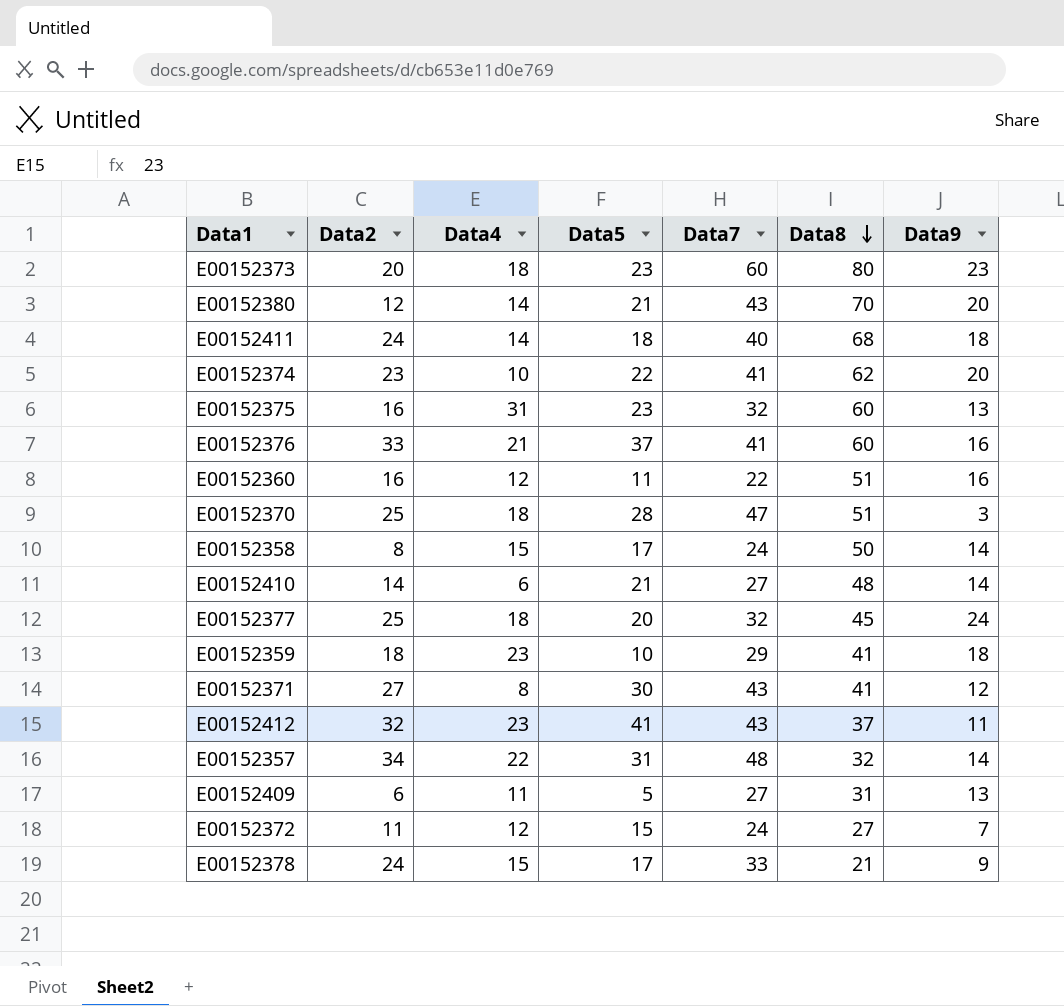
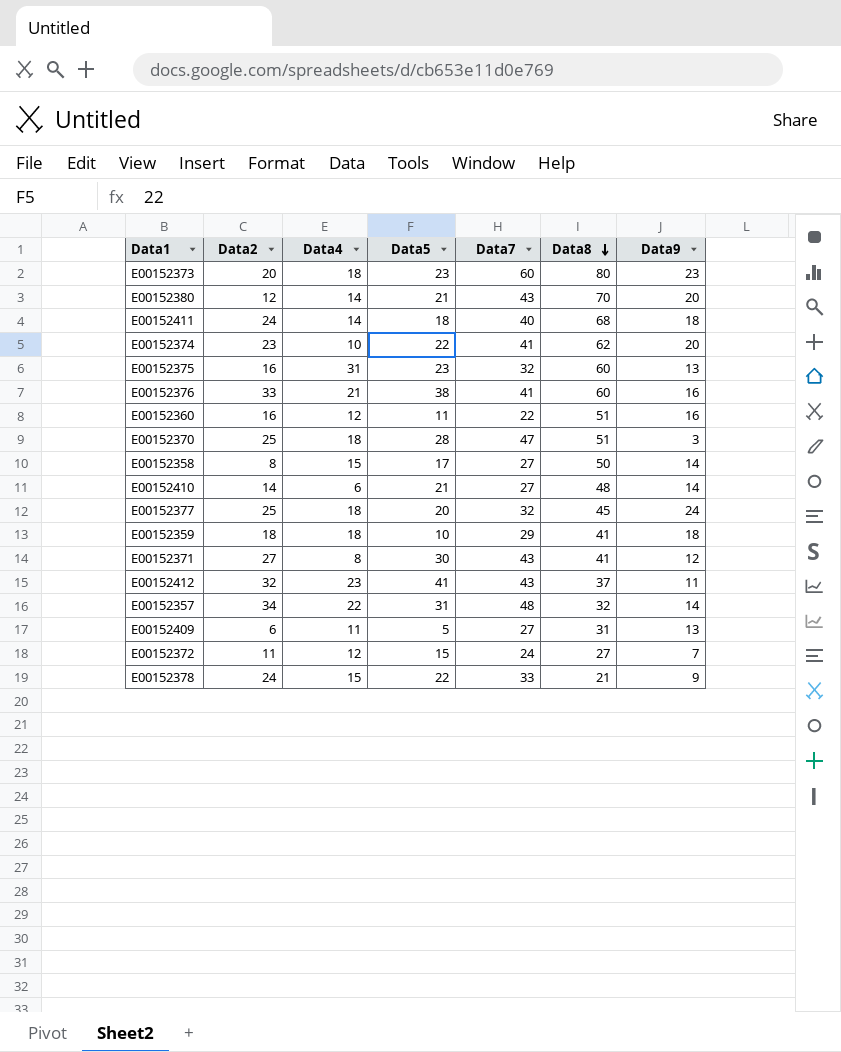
E00152376 | Data5: 37 -> 38
E00152358 | Data7: 24 -> 27
E00152359 | Data4: 23 -> 18
E00152378 | Data5: 17 -> 22

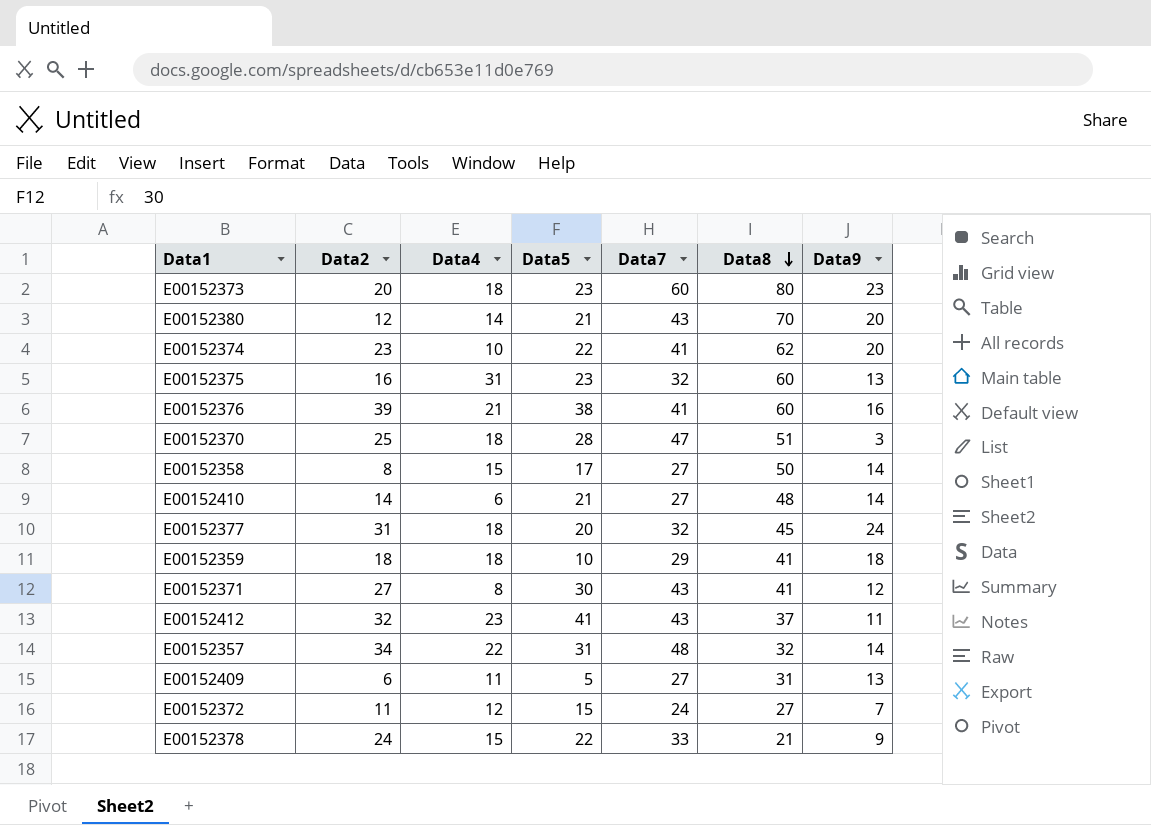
row E00152411: 24 | 14 | 18 | 40 | 68 | 18 -> none
row E00152360: 16 | 12 | 11 | 22 | 51 | 16 -> none
E00152376 | Data2: 33 -> 39
E00152377 | Data2: 25 -> 31

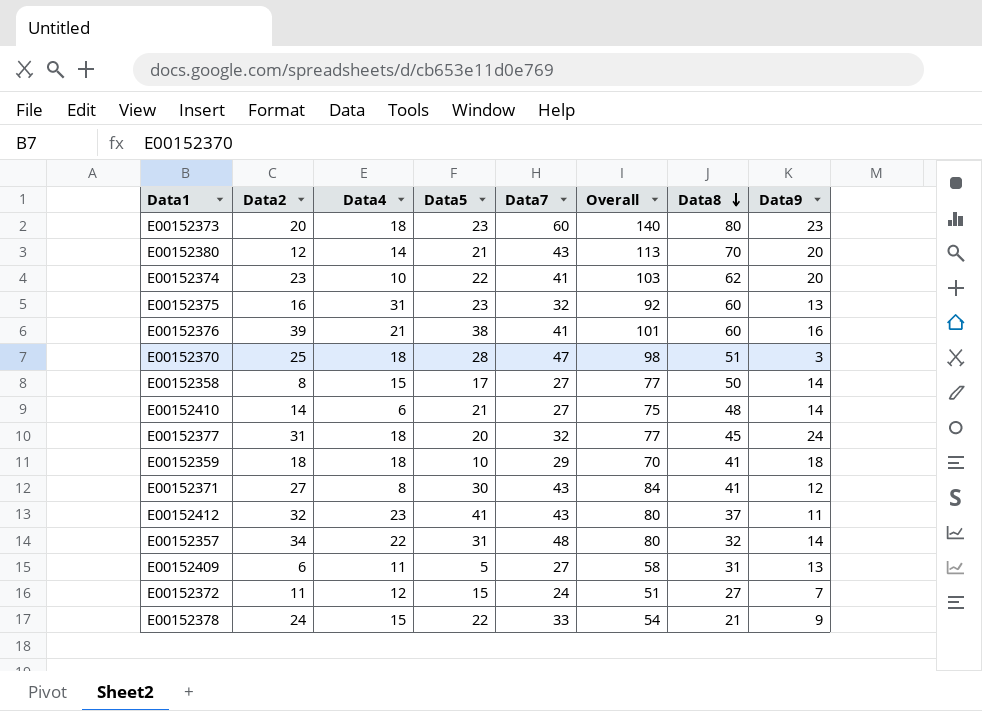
column Overall | formula: none -> [Data7] + [Data8]

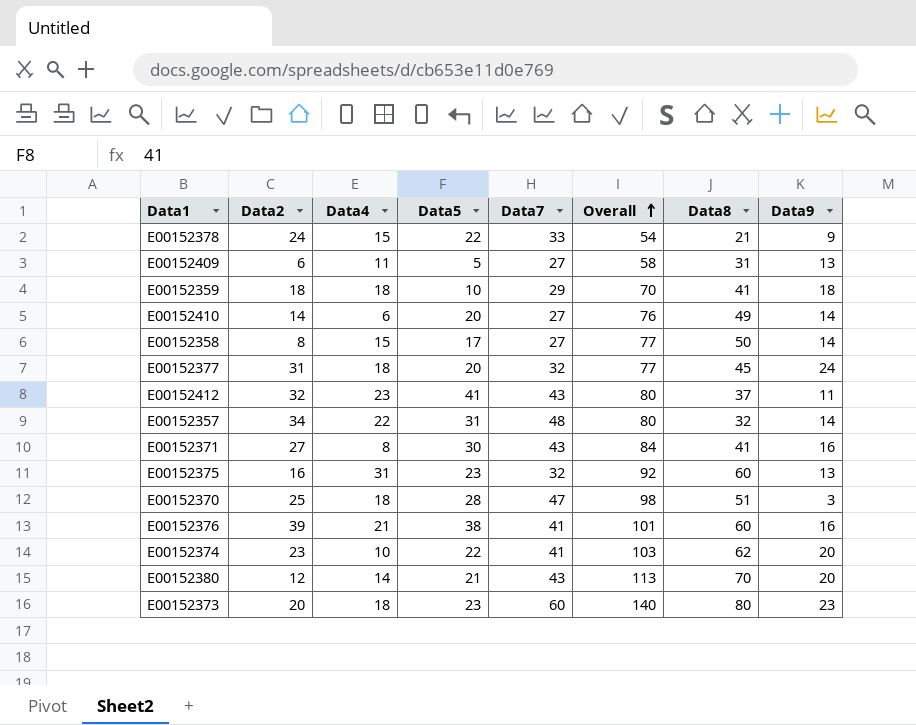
row order: Data8 descending -> Overall ascending
row E00152372: 11 | 12 | 15 | 24 | 51 | 27 | 7 -> none
E00152410 | Data5: 21 -> 20
E00152410 | Overall: 75 -> 76
E00152410 | Data8: 48 -> 49
E00152371 | Data9: 12 -> 16

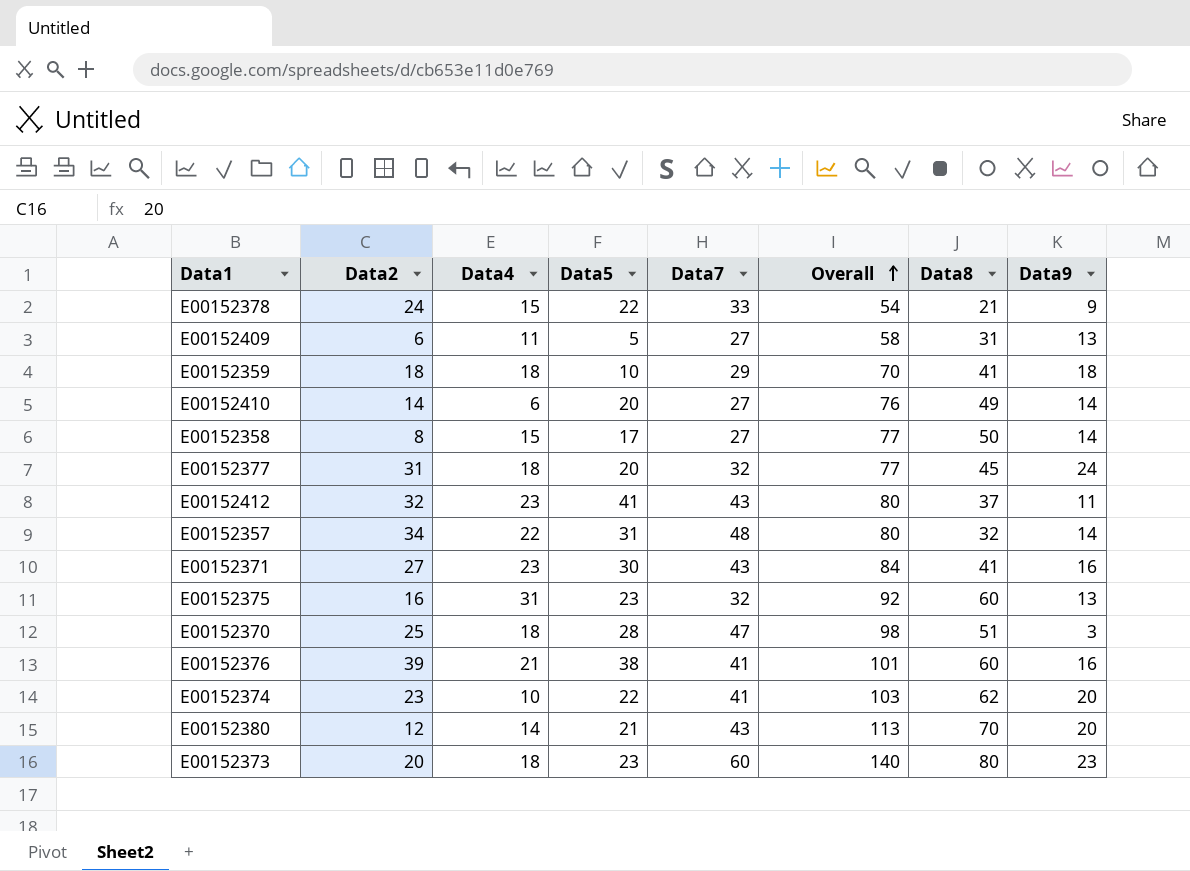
E00152371 | Data4: 8 -> 23

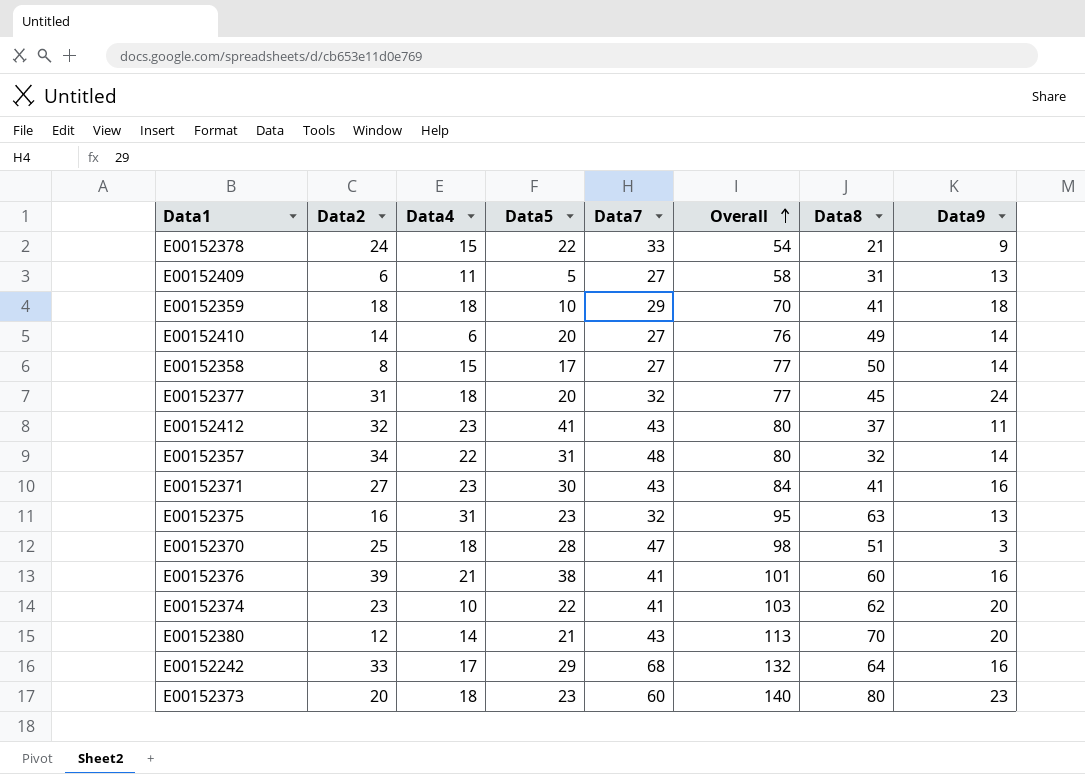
E00152375 | Overall: 92 -> 95
E00152375 | Data8: 60 -> 63
row E00152242: none -> 33 | 17 | 29 | 68 | 132 | 64 | 16

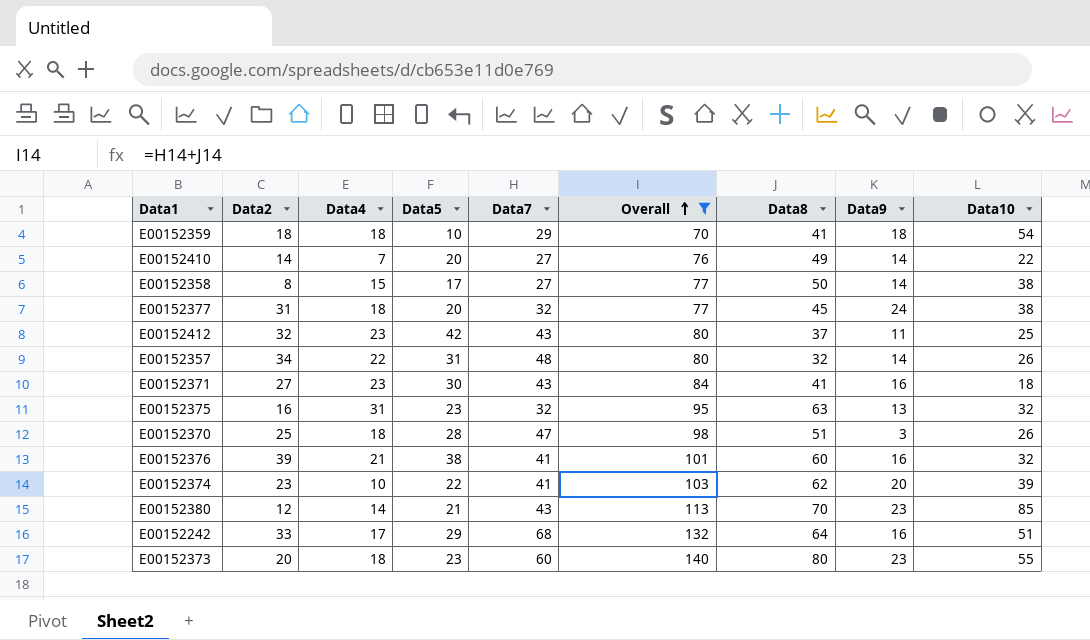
filter: none -> Overall >= 70
column Data10 | position: none -> 9
E00152410 | Data4: 6 -> 7
E00152412 | Data5: 41 -> 42
E00152380 | Data9: 20 -> 23

